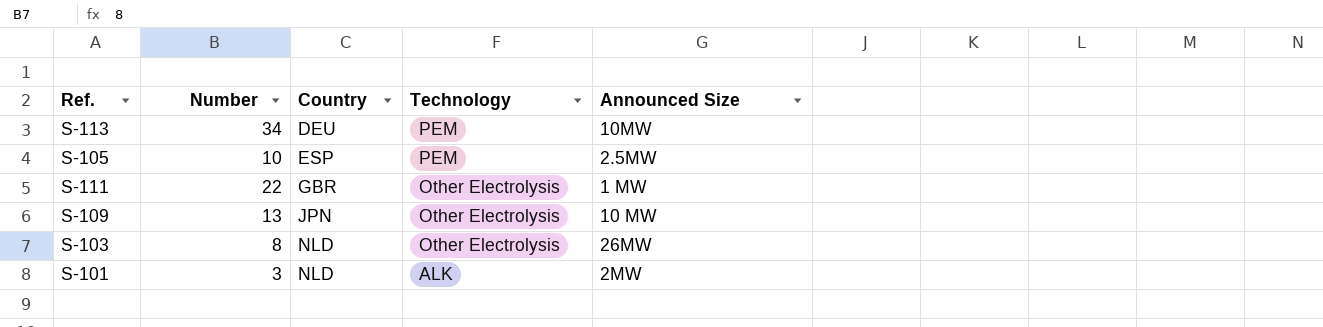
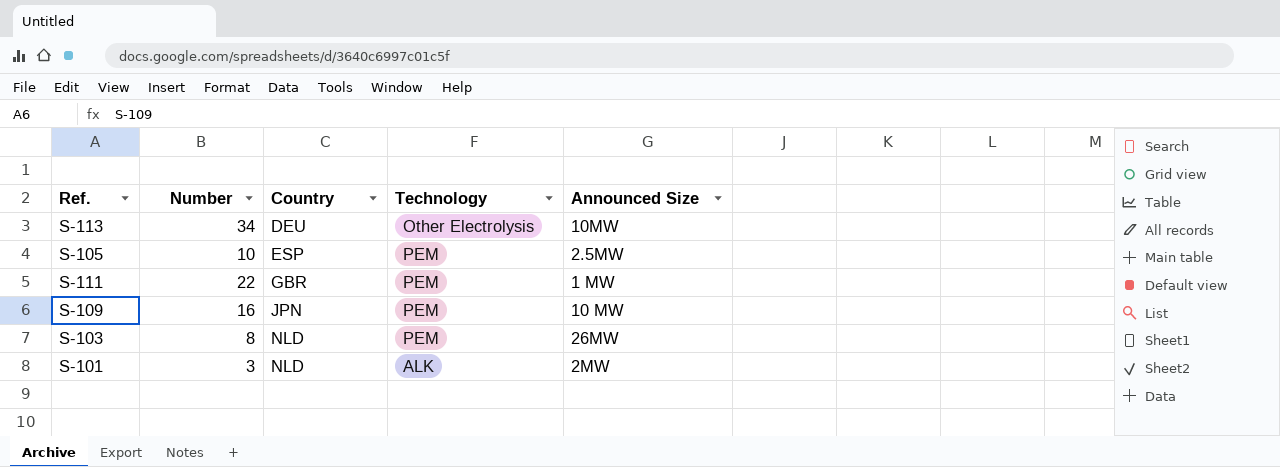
S-113 | Technology: PEM -> Other Electrolysis
S-111 | Technology: Other Electrolysis -> PEM
S-109 | Number: 13 -> 16
S-109 | Technology: Other Electrolysis -> PEM
S-103 | Technology: Other Electrolysis -> PEM

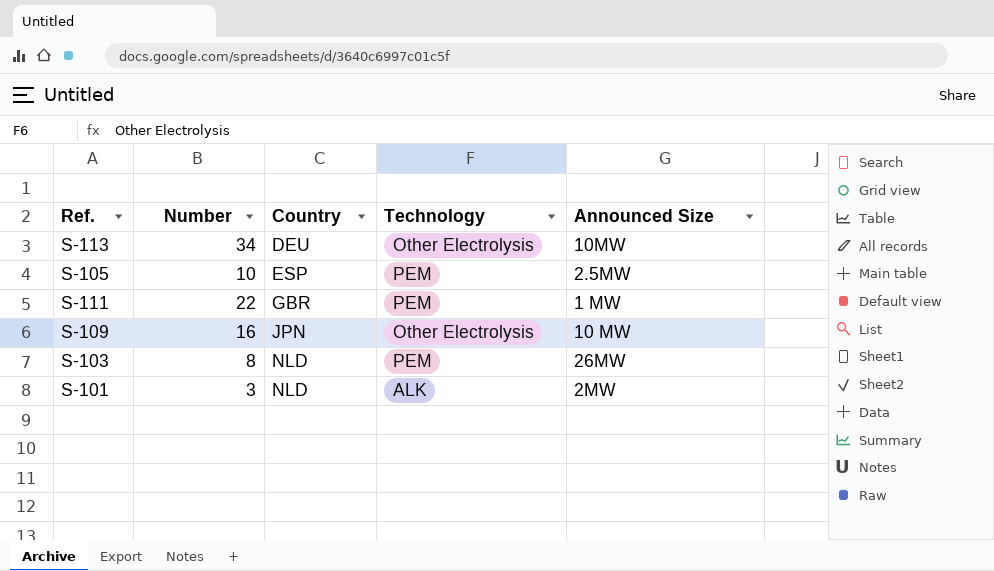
S-109 | Technology: PEM -> Other Electrolysis

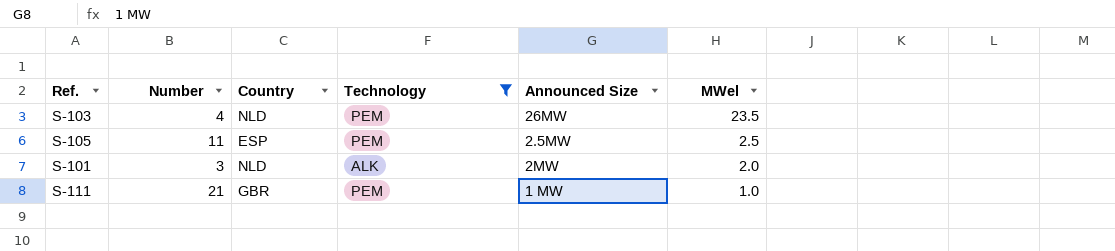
filter: none -> Technology != Other Electrolysis
row order: Country ascending -> MWel descending
column MWel | position: none -> 6
S-103 | Number: 8 -> 4
S-105 | Number: 10 -> 11
S-111 | Number: 22 -> 21

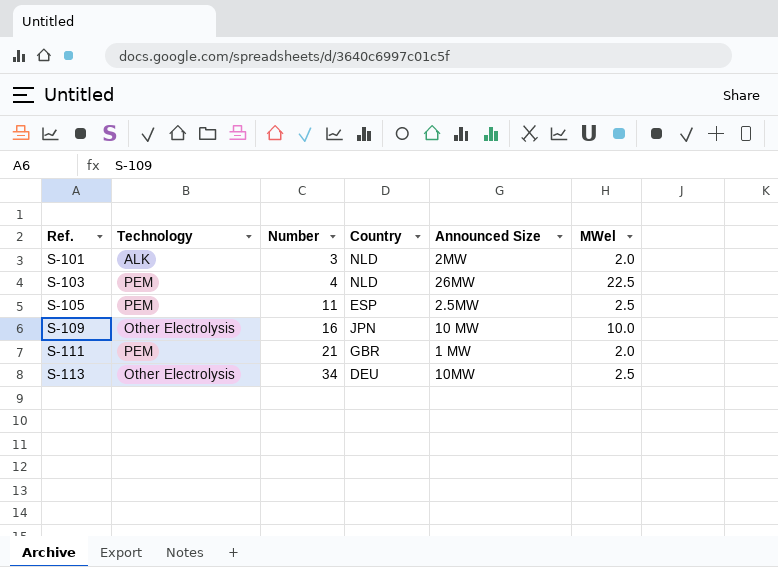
filter: Technology != Other Electrolysis -> none
row order: MWel descending -> Ref. ascending
column Technology | position: 4 -> 2
S-103 | MWel: 23.5 -> 22.5
S-111 | MWel: 1.0 -> 2.0

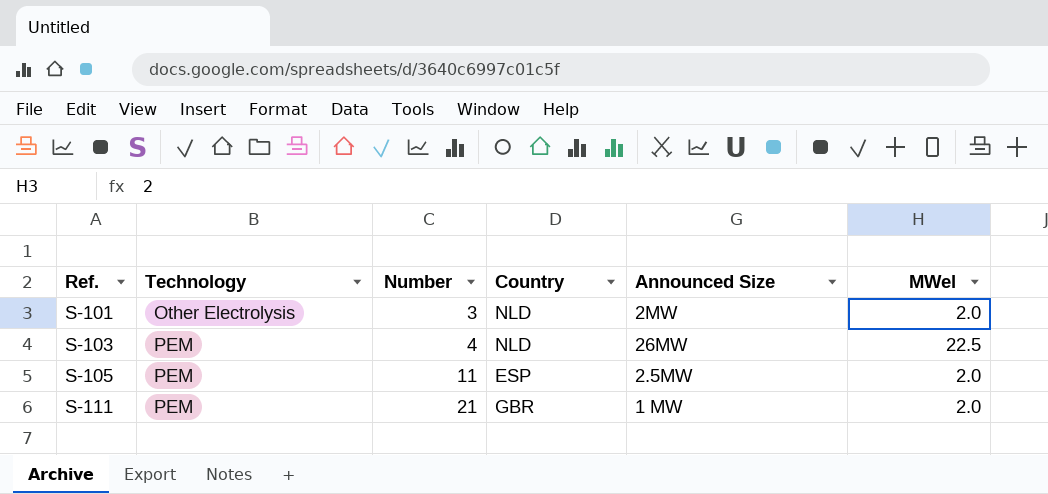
row S-109: Other Electrolysis | 16 | JPN | 10 MW | 10.0 -> none
row S-113: Other Electrolysis | 34 | DEU | 10MW | 2.5 -> none
S-101 | Technology: ALK -> Other Electrolysis
S-105 | MWel: 2.5 -> 2.0

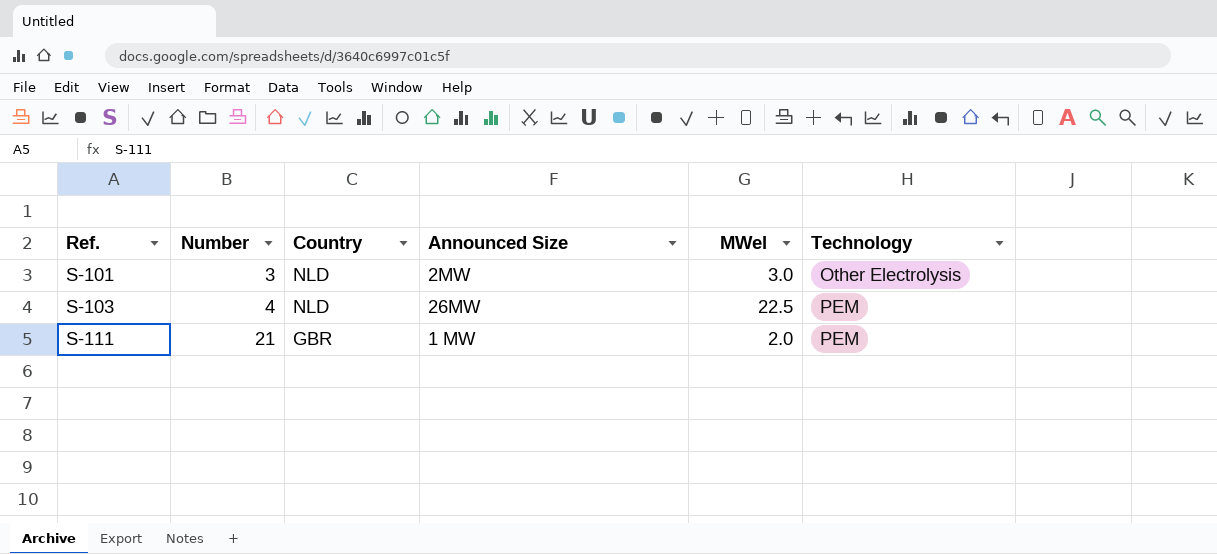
column Technology | position: 2 -> 6
row S-105: PEM | 11 | ESP | 2.5MW | 2.0 -> none
S-101 | MWel: 2.0 -> 3.0

